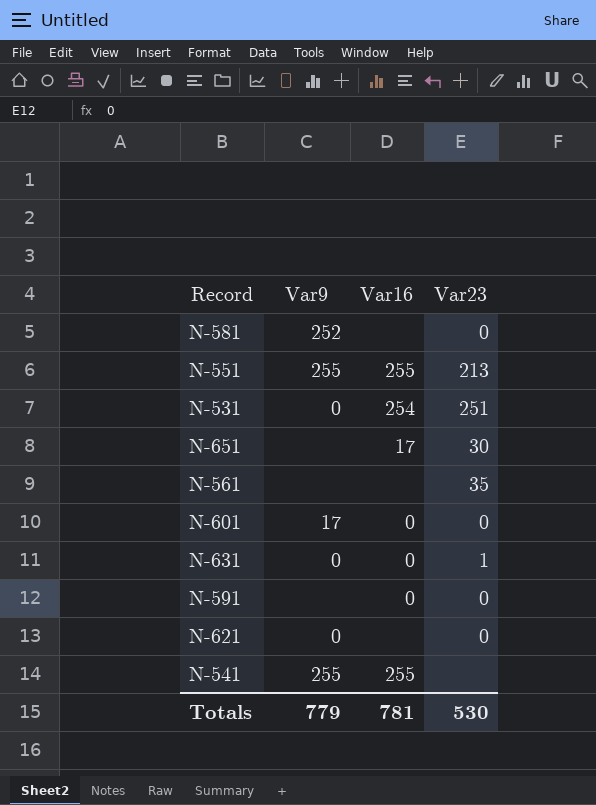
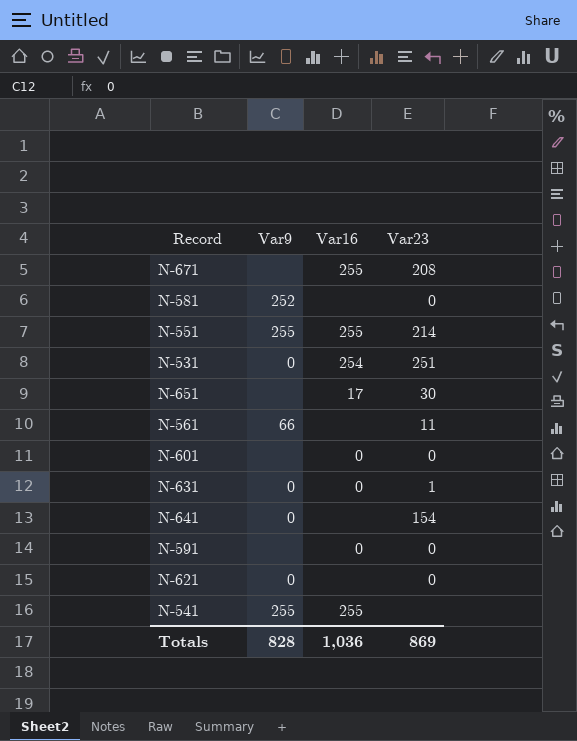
row N-671: none -> none | 255 | 208
N-551 | Var23: 213 -> 214
N-561 | Var9: none -> 66
N-561 | Var23: 35 -> 11
N-601 | Var9: 17 -> none
row N-641: none -> 0 | none | 154
Totals | Var9: 779 -> 828
Totals | Var16: 781 -> 1,036
Totals | Var23: 530 -> 869

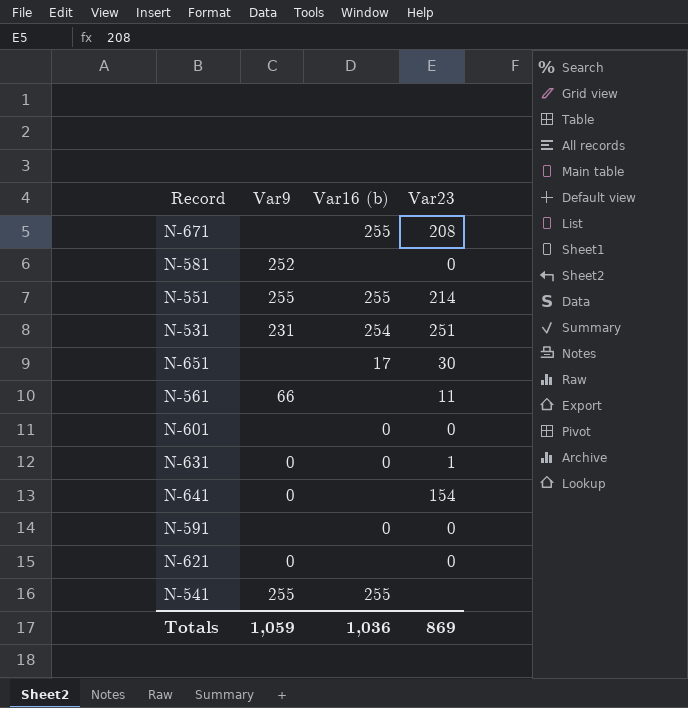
column name: Var16 -> Var16 (b)
N-531 | Var9: 0 -> 231
Totals | Var9: 828 -> 1,059

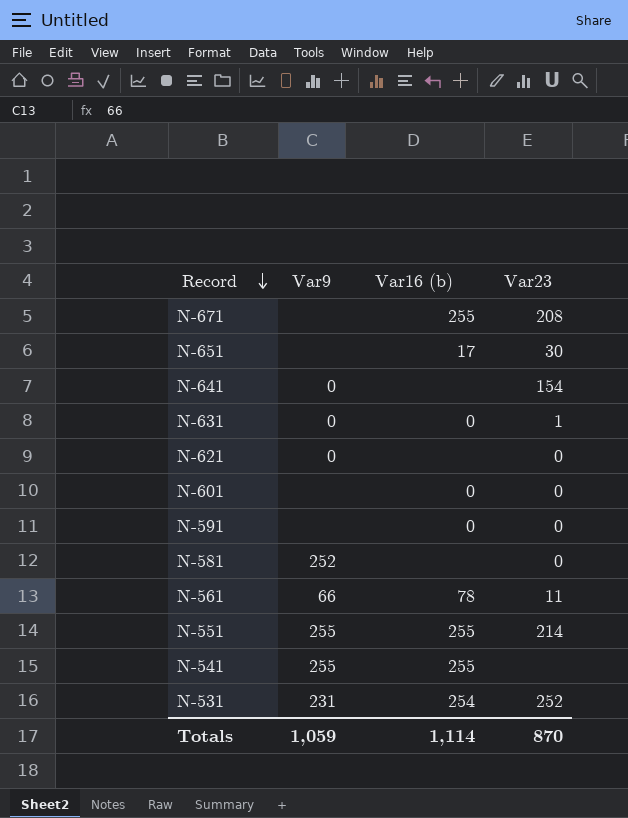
row order: none -> Record descending
N-561 | Var16 (b): none -> 78
N-531 | Var23: 251 -> 252
Totals | Var16 (b): 1,036 -> 1,114
Totals | Var23: 869 -> 870

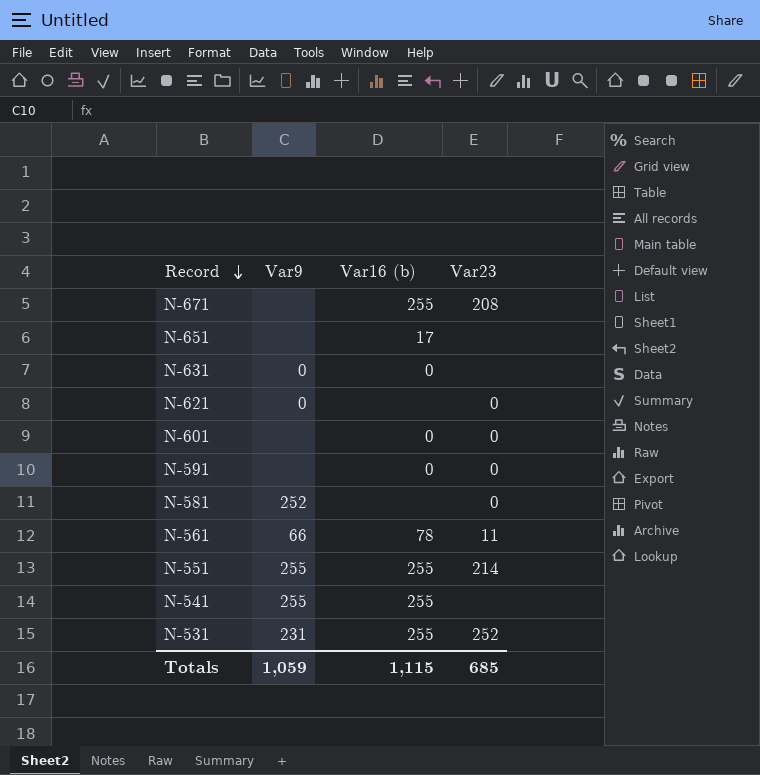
row N-641: 0 | none | 154 -> none
N-651 | Var23: 30 -> none
N-631 | Var23: 1 -> none
N-531 | Var16 (b): 254 -> 255
Totals | Var16 (b): 1,114 -> 1,115
Totals | Var23: 870 -> 685

